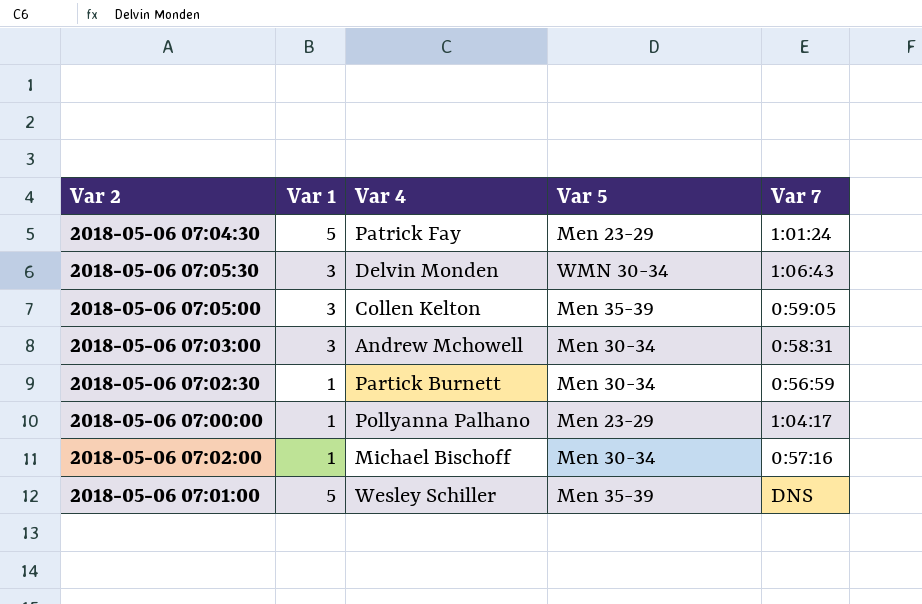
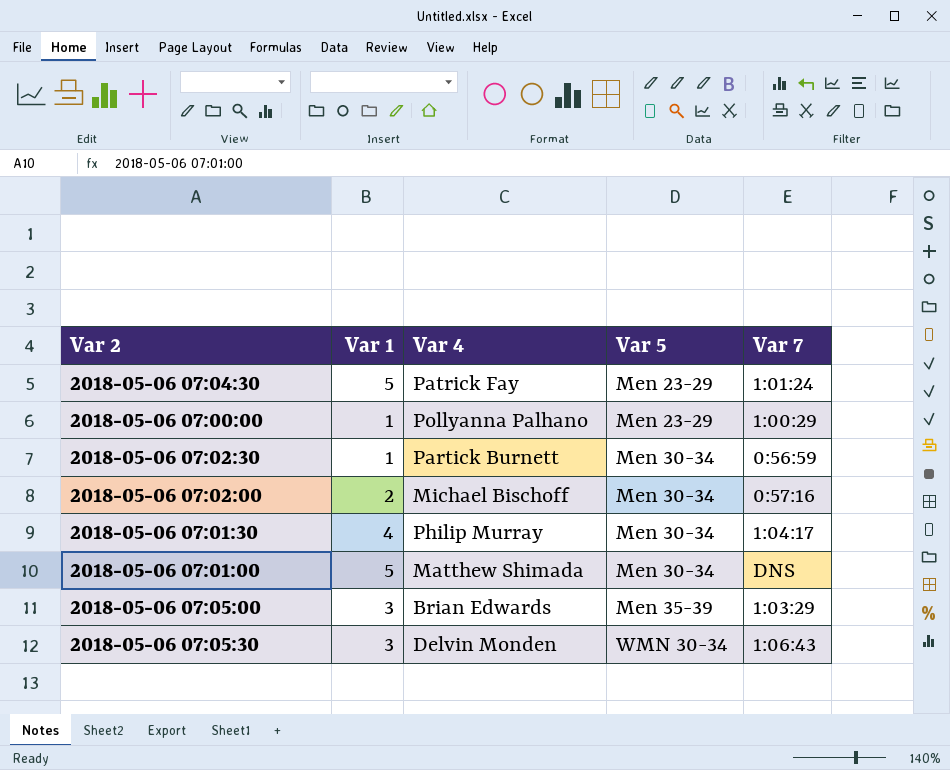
row order: none -> Var 5 ascending
row 2018-05-06 07:03:00: 3 | Andrew Mchowell | Men 30-34 | 0:58:31 -> none
2018-05-06 07:00:00 | Var 7: 1:04:17 -> 1:00:29
2018-05-06 07:02:00 | Var 1: 1 -> 2
row 2018-05-06 07:01:30: none -> 4 | Philip Murray | Men 30-34 | 1:04:17
2018-05-06 07:01:00 | Var 4: Wesley Schiller -> Matthew Shimada
2018-05-06 07:01:00 | Var 5: Men 35-39 -> Men 30-34
2018-05-06 07:05:00 | Var 4: Collen Kelton -> Brian Edwards
2018-05-06 07:05:00 | Var 7: 0:59:05 -> 1:03:29

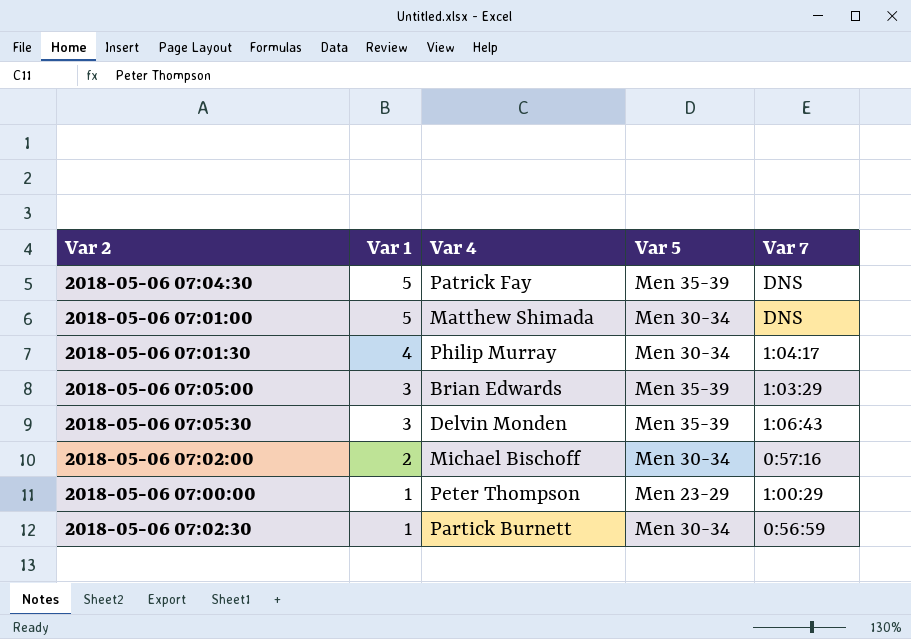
row order: Var 5 ascending -> Var 1 descending
2018-05-06 07:04:30 | Var 5: Men 23-29 -> Men 35-39
2018-05-06 07:04:30 | Var 7: 1:01:24 -> DNS
2018-05-06 07:05:30 | Var 5: WMN 30-34 -> Men 35-39
2018-05-06 07:00:00 | Var 4: Pollyanna Palhano -> Peter Thompson

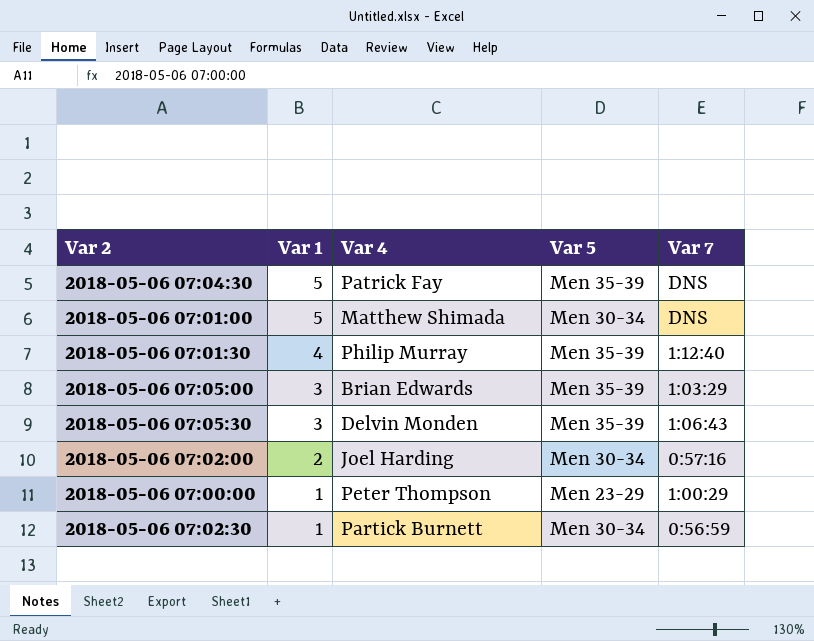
2018-05-06 07:01:30 | Var 5: Men 30-34 -> Men 35-39
2018-05-06 07:01:30 | Var 7: 1:04:17 -> 1:12:40
2018-05-06 07:02:00 | Var 4: Michael Bischoff -> Joel Harding

